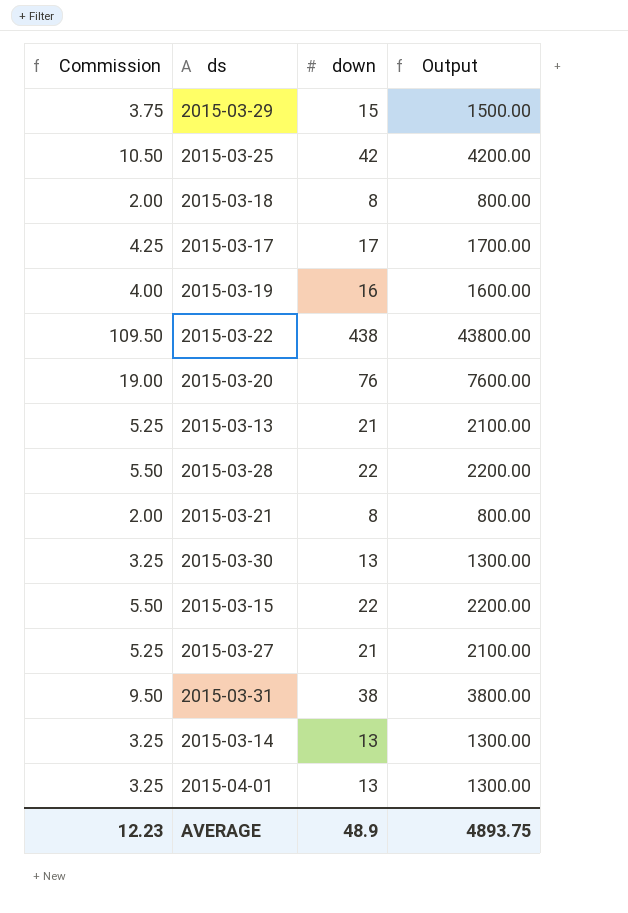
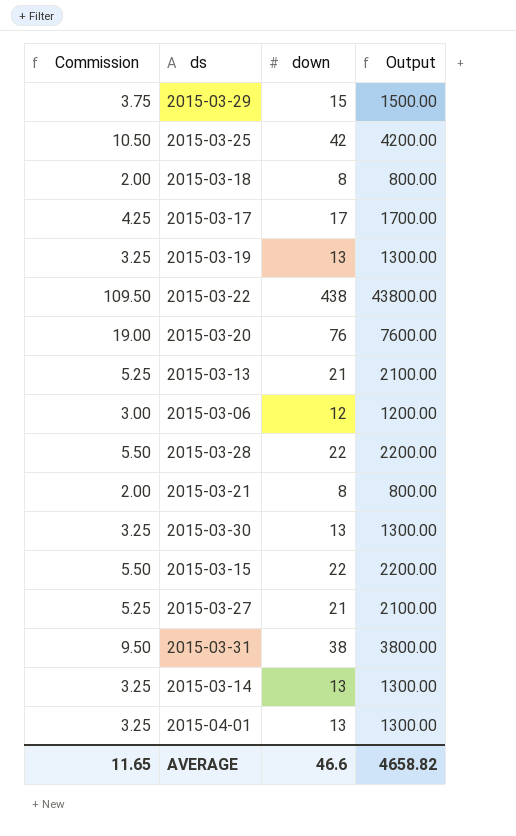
2015-03-19 | Commission: 4.00 -> 3.25
2015-03-19 | down: 16 -> 13
2015-03-19 | Output: 1600.00 -> 1300.00
row 2015-03-06: none -> 3.00 | 12 | 1200.00
AVERAGE | Commission: 12.23 -> 11.65
AVERAGE | down: 48.9 -> 46.6
AVERAGE | Output: 4893.75 -> 4658.82

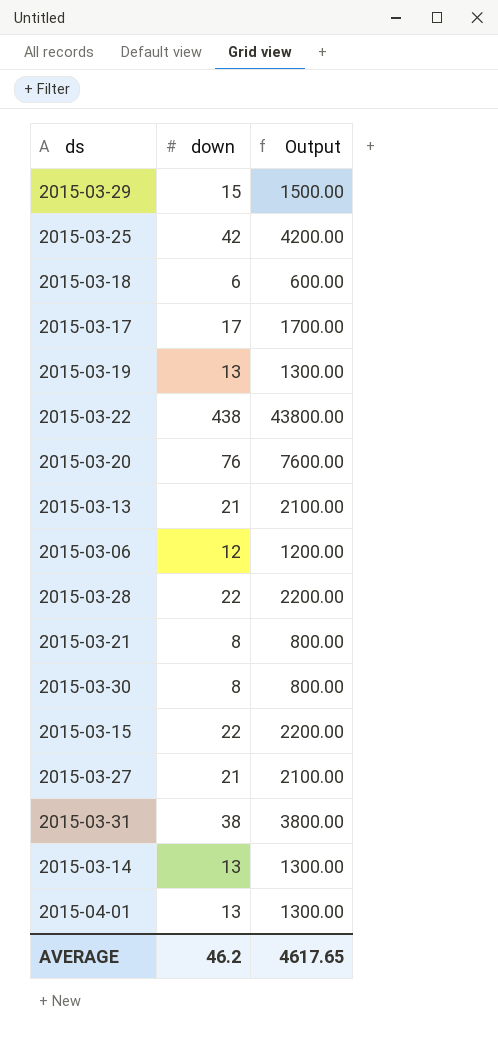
column Commission | formula: [down] * 0.25 -> none
2015-03-18 | down: 8 -> 6
2015-03-18 | Output: 800.00 -> 600.00
2015-03-30 | down: 13 -> 8
2015-03-30 | Output: 1300.00 -> 800.00
AVERAGE | down: 46.6 -> 46.2
AVERAGE | Output: 4658.82 -> 4617.65

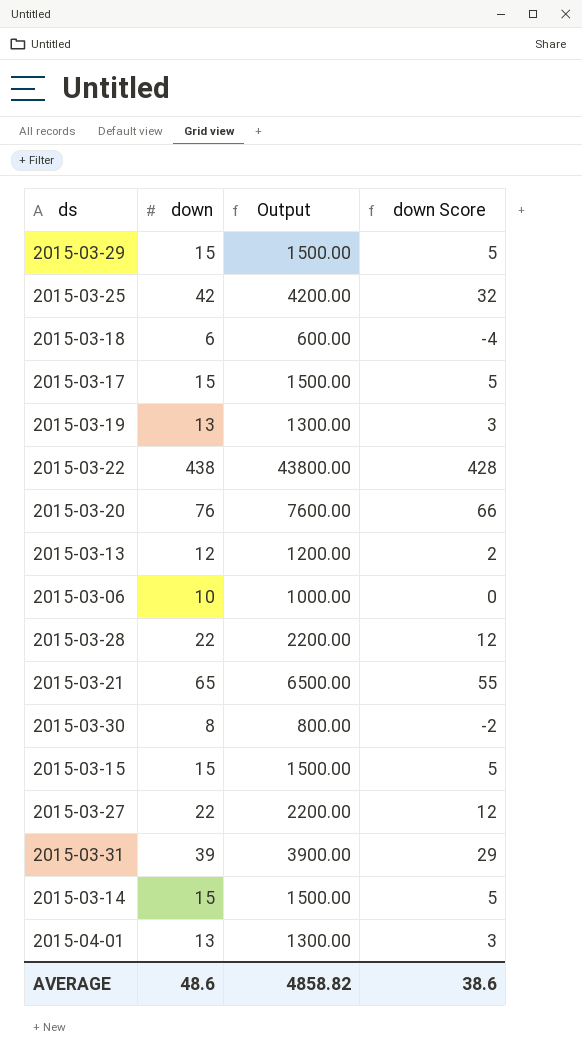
column down Score | formula: none -> [down] - 10
2015-03-17 | down: 17 -> 15
2015-03-17 | Output: 1700.00 -> 1500.00
2015-03-13 | down: 21 -> 12
2015-03-13 | Output: 2100.00 -> 1200.00
2015-03-06 | down: 12 -> 10
2015-03-06 | Output: 1200.00 -> 1000.00
2015-03-21 | down: 8 -> 65
2015-03-21 | Output: 800.00 -> 6500.00
2015-03-15 | down: 22 -> 15
2015-03-15 | Output: 2200.00 -> 1500.00
2015-03-27 | down: 21 -> 22
2015-03-27 | Output: 2100.00 -> 2200.00
2015-03-31 | down: 38 -> 39
2015-03-31 | Output: 3800.00 -> 3900.00
2015-03-14 | down: 13 -> 15
2015-03-14 | Output: 1300.00 -> 1500.00
AVERAGE | down: 46.2 -> 48.6
AVERAGE | Output: 4617.65 -> 4858.82

